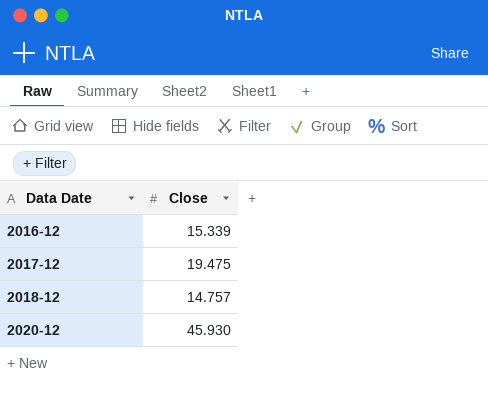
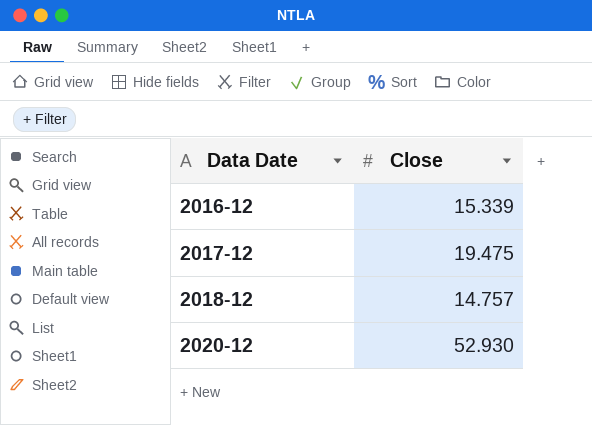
2020-12 | Close: 45.930 -> 52.930

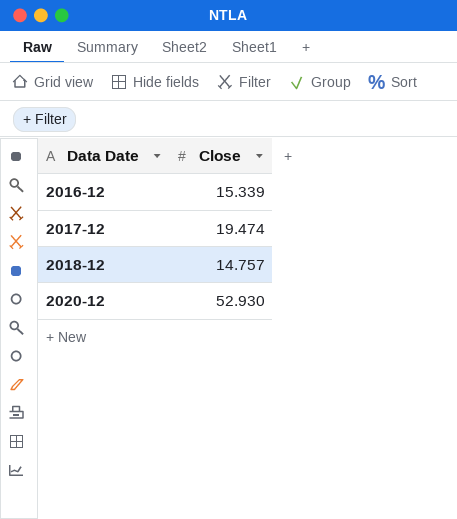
2017-12 | Close: 19.475 -> 19.474

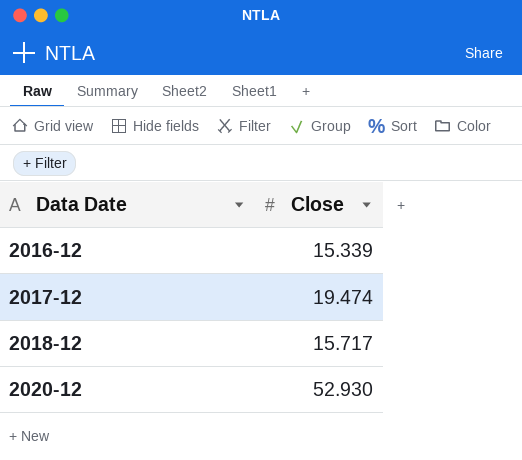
2018-12 | Close: 14.757 -> 15.717

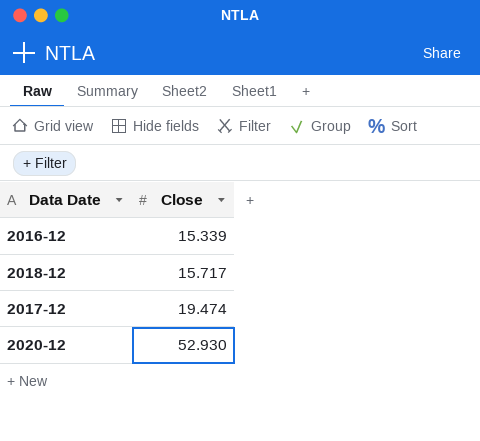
row order: Data Date ascending -> Close ascending

